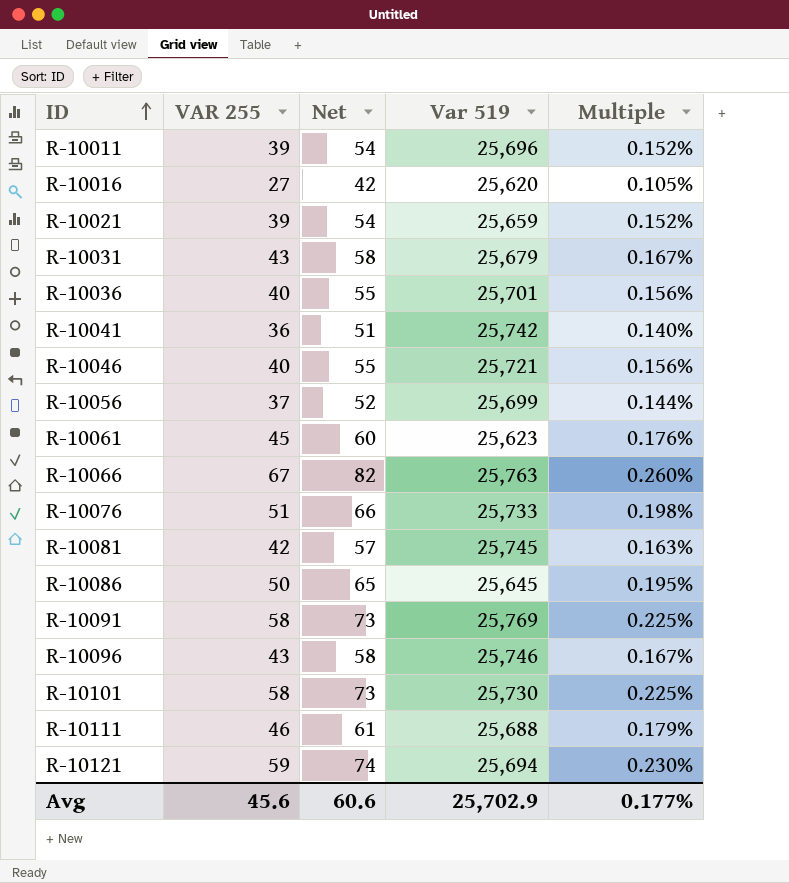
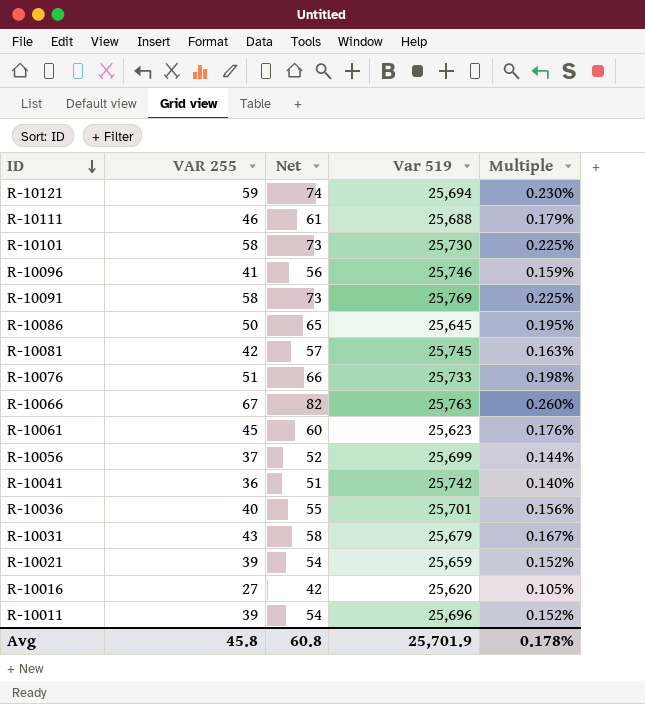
row order: ID ascending -> ID descending
row R-10046: 40 | 55 | 25,721 | 0.156% -> none
R-10096 | VAR 255: 43 -> 41
R-10096 | Net: 58 -> 56
R-10096 | Multiple: 0.167% -> 0.159%
Avg | VAR 255: 45.6 -> 45.8
Avg | Net: 60.6 -> 60.8
Avg | Var 519: 25,702.9 -> 25,701.9
Avg | Multiple: 0.177% -> 0.178%

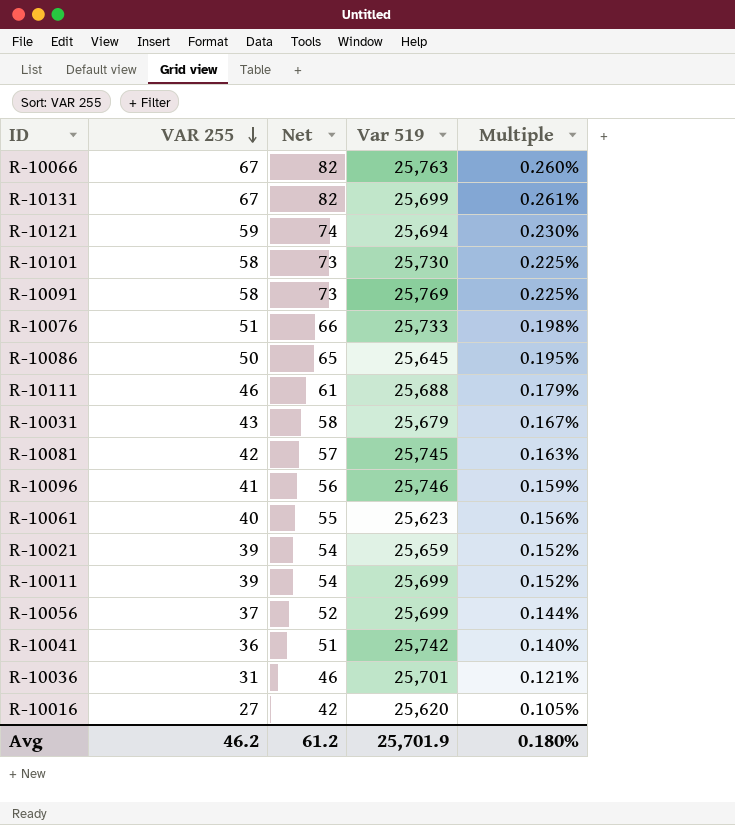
row order: ID descending -> VAR 255 descending
row R-10131: none -> 67 | 82 | 25,699 | 0.261%
R-10061 | VAR 255: 45 -> 40
R-10061 | Net: 60 -> 55
R-10061 | Multiple: 0.176% -> 0.156%
R-10011 | Var 519: 25,696 -> 25,699
R-10036 | VAR 255: 40 -> 31
R-10036 | Net: 55 -> 46
R-10036 | Multiple: 0.156% -> 0.121%
Avg | VAR 255: 45.8 -> 46.2
Avg | Net: 60.8 -> 61.2
Avg | Multiple: 0.178% -> 0.180%

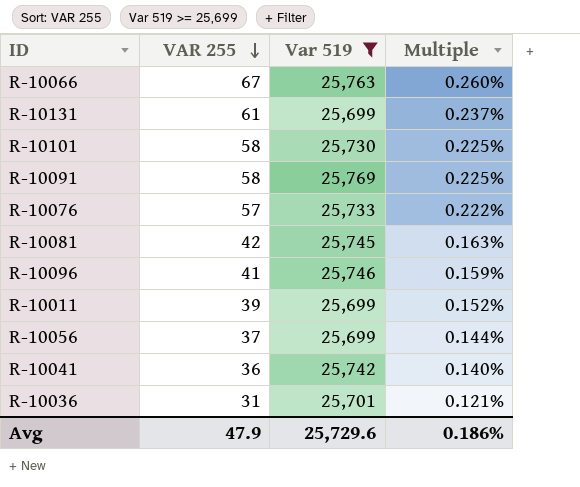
filter: none -> Var 519 >= 25,699
column Net | formula: [VAR 255] + 15 -> none
R-10131 | VAR 255: 67 -> 61
R-10131 | Multiple: 0.261% -> 0.237%
R-10076 | VAR 255: 51 -> 57
R-10076 | Multiple: 0.198% -> 0.222%
Avg | VAR 255: 46.2 -> 47.9
Avg | Var 519: 25,701.9 -> 25,729.6
Avg | Multiple: 0.180% -> 0.186%

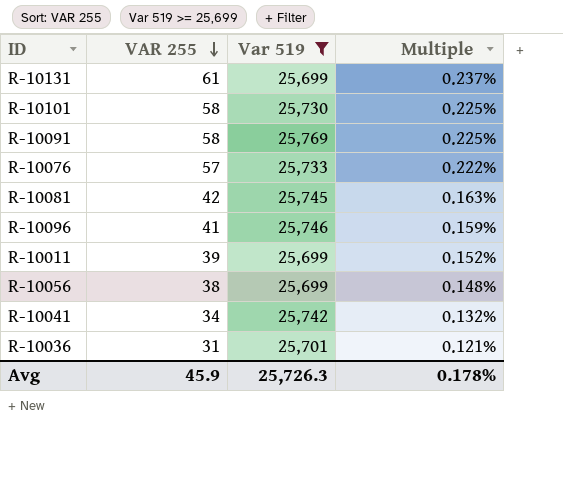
row R-10066: 67 | 25,763 | 0.260% -> none
R-10056 | VAR 255: 37 -> 38
R-10056 | Multiple: 0.144% -> 0.148%
R-10041 | VAR 255: 36 -> 34
R-10041 | Multiple: 0.140% -> 0.132%
Avg | VAR 255: 47.9 -> 45.9
Avg | Var 519: 25,729.6 -> 25,726.3
Avg | Multiple: 0.186% -> 0.178%

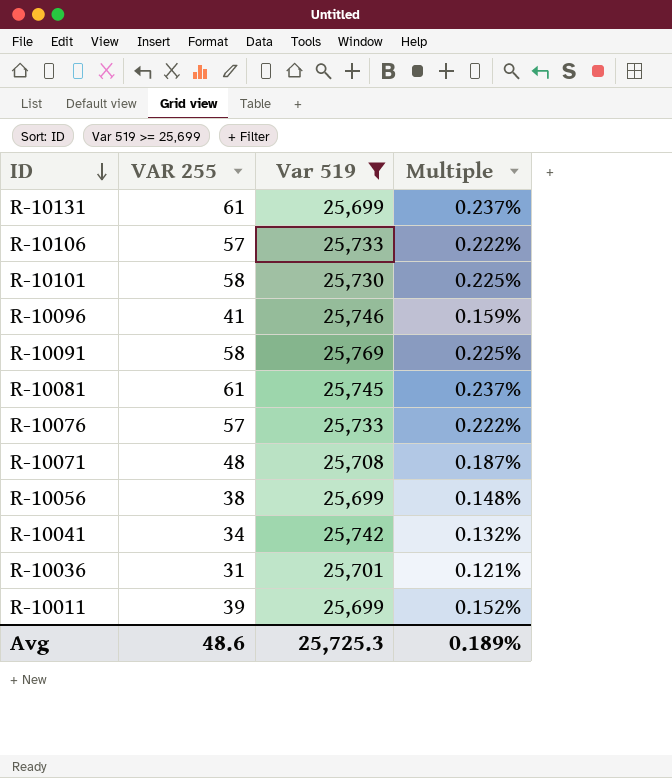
row order: VAR 255 descending -> ID descending
row R-10106: none -> 57 | 25,733 | 0.222%
R-10081 | VAR 255: 42 -> 61
R-10081 | Multiple: 0.163% -> 0.237%
row R-10071: none -> 48 | 25,708 | 0.187%
Avg | VAR 255: 45.9 -> 48.6
Avg | Var 519: 25,726.3 -> 25,725.3
Avg | Multiple: 0.178% -> 0.189%

